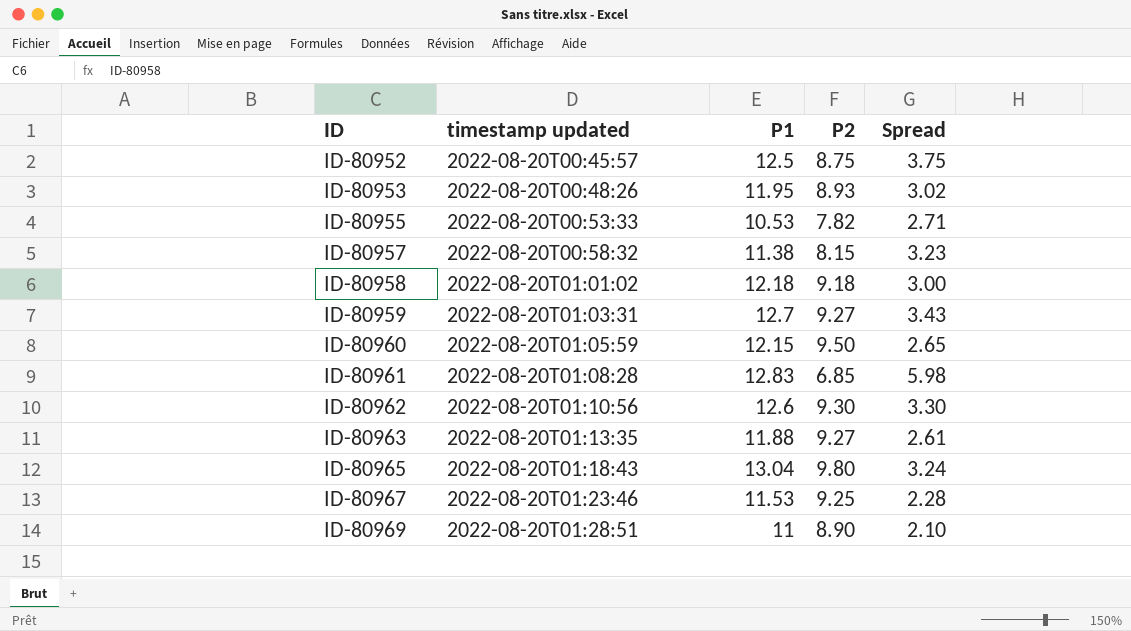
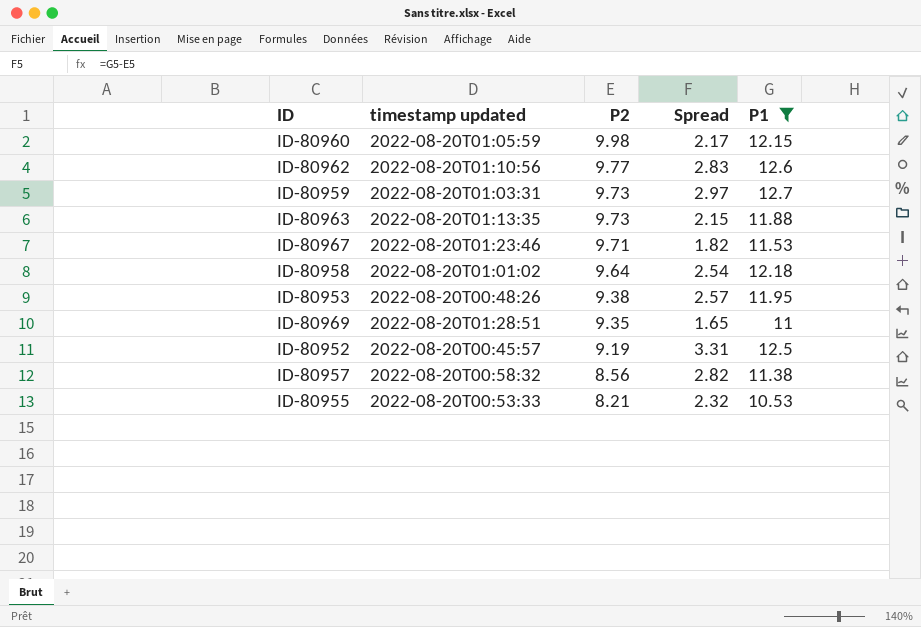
filter: none -> P1 <= 12.7
row order: ID ascending -> P2 descending
column P1 | position: 3 -> 5
ID-80960 | P2: 9.50 -> 9.98
ID-80960 | Spread: 2.65 -> 2.17
ID-80962 | P2: 9.30 -> 9.77
ID-80962 | Spread: 3.30 -> 2.83
ID-80959 | P2: 9.27 -> 9.73
ID-80959 | Spread: 3.43 -> 2.97
ID-80963 | P2: 9.27 -> 9.73
ID-80963 | Spread: 2.61 -> 2.15
ID-80967 | P2: 9.25 -> 9.71
ID-80967 | Spread: 2.28 -> 1.82
ID-80958 | P2: 9.18 -> 9.64
ID-80958 | Spread: 3.00 -> 2.54
ID-80953 | P2: 8.93 -> 9.38
ID-80953 | Spread: 3.02 -> 2.57
ID-80969 | P2: 8.90 -> 9.35
ID-80969 | Spread: 2.10 -> 1.65
ID-80952 | P2: 8.75 -> 9.19
ID-80952 | Spread: 3.75 -> 3.31
ID-80957 | P2: 8.15 -> 8.56
ID-80957 | Spread: 3.23 -> 2.82
ID-80955 | P2: 7.82 -> 8.21
ID-80955 | Spread: 2.71 -> 2.32

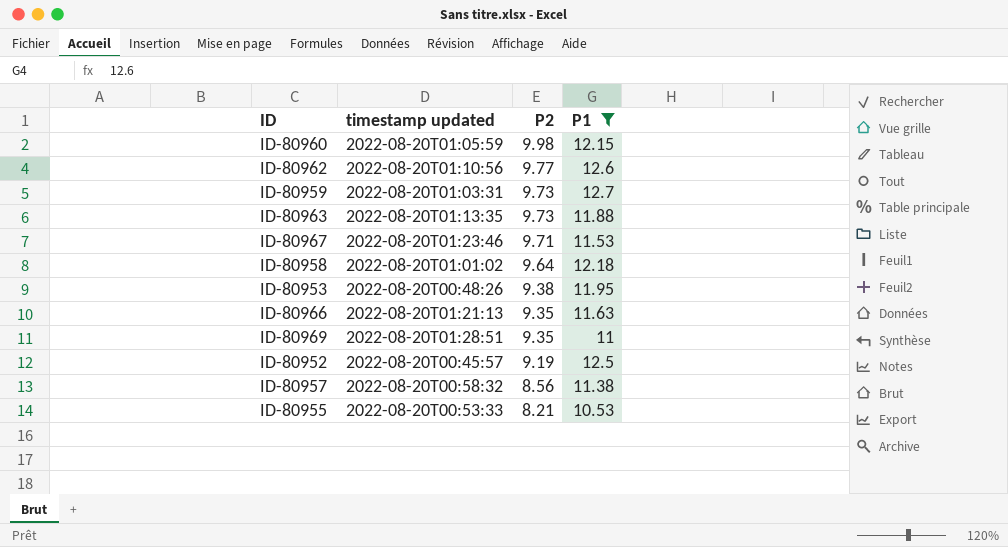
column Spread | formula: [P1] - [P2] -> none
row ID-80966: none -> 2022-08-20T01:21:13 | 9.35 | 11.63

